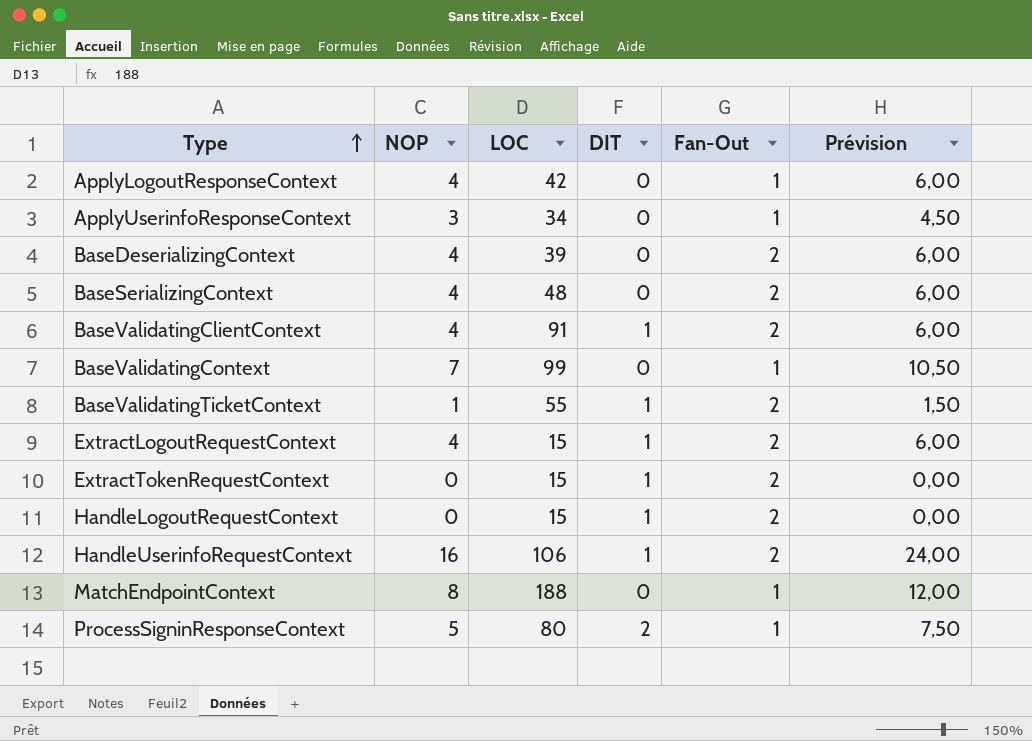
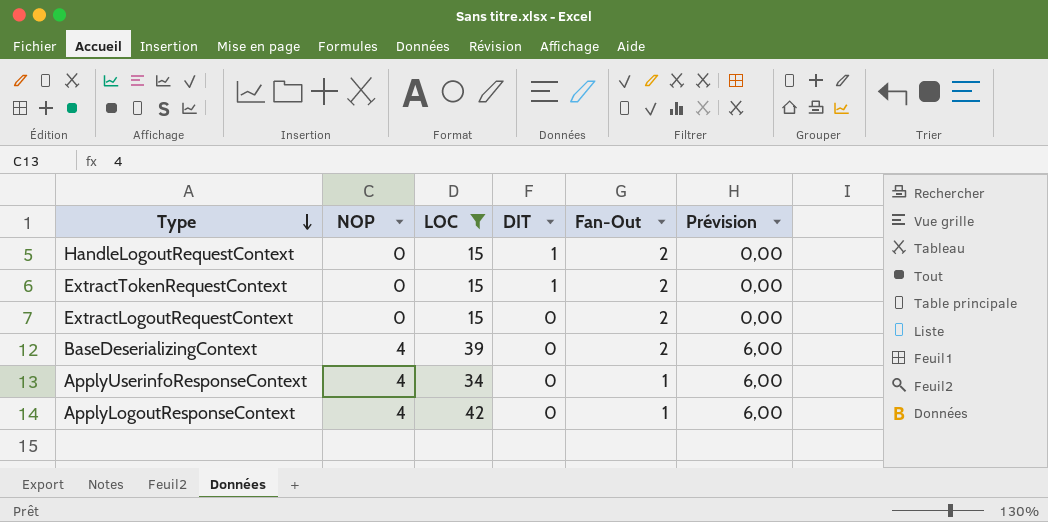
filter: none -> LOC <= 42
row order: Type ascending -> Type descending
ExtractLogoutRequestContext | NOP: 4 -> 0
ExtractLogoutRequestContext | DIT: 1 -> 0
ExtractLogoutRequestContext | Prévision: 6,00 -> 0,00
ApplyUserinfoResponseContext | NOP: 3 -> 4
ApplyUserinfoResponseContext | Prévision: 4,50 -> 6,00

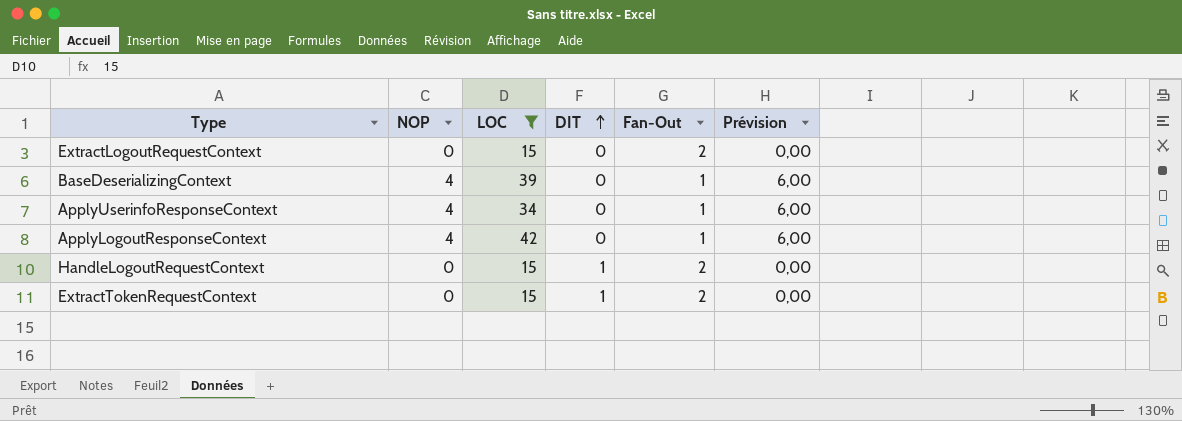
row order: Type descending -> DIT ascending
BaseDeserializingContext | Fan-Out: 2 -> 1

